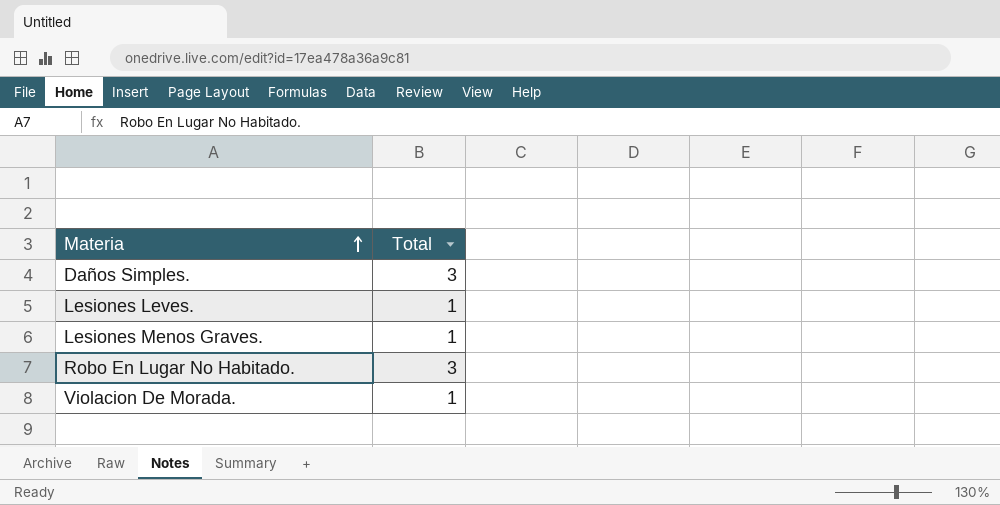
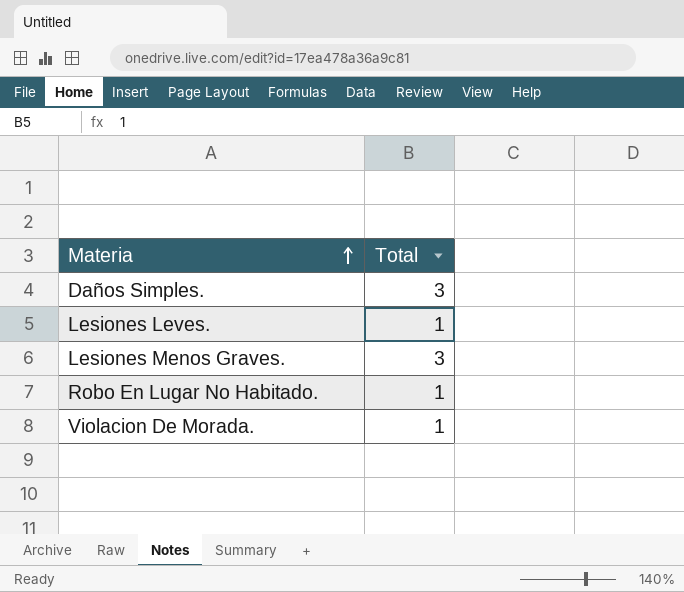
Lesiones Menos Graves. | Total: 1 -> 3
Robo En Lugar No Habitado. | Total: 3 -> 1

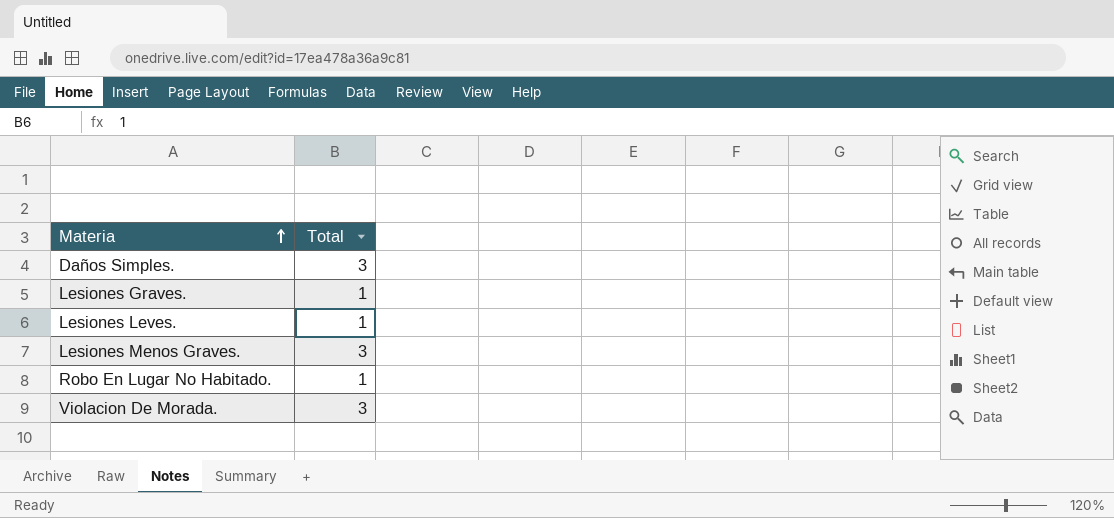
row Lesiones Graves.: none -> 1
Violacion De Morada. | Total: 1 -> 3

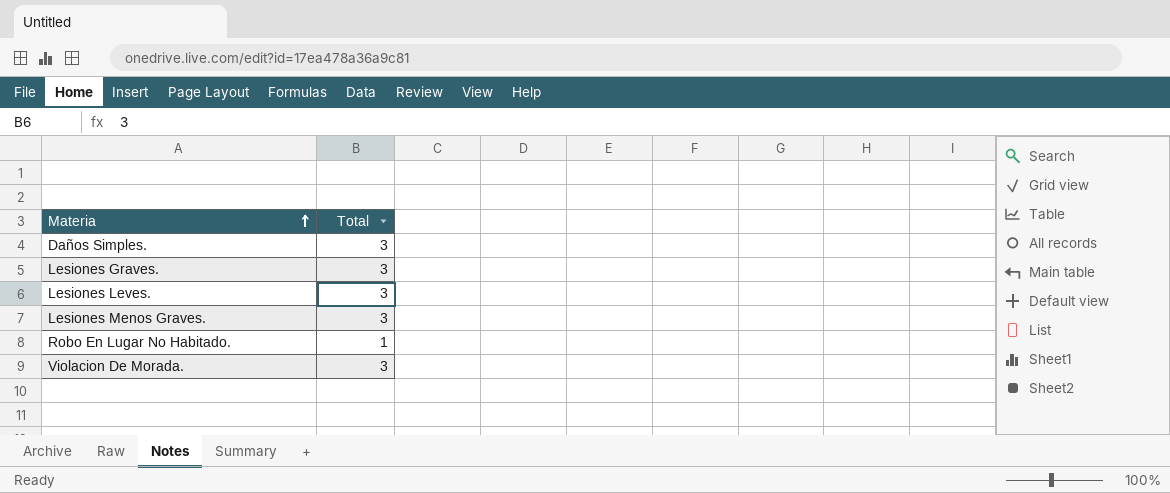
Lesiones Graves. | Total: 1 -> 3
Lesiones Leves. | Total: 1 -> 3

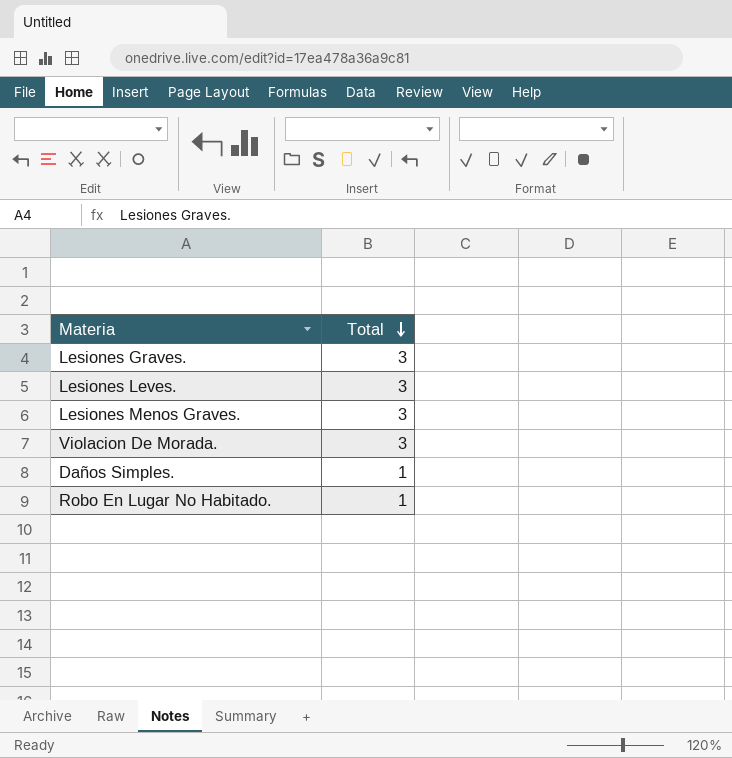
row order: Materia ascending -> Total descending
Daños Simples. | Total: 3 -> 1

